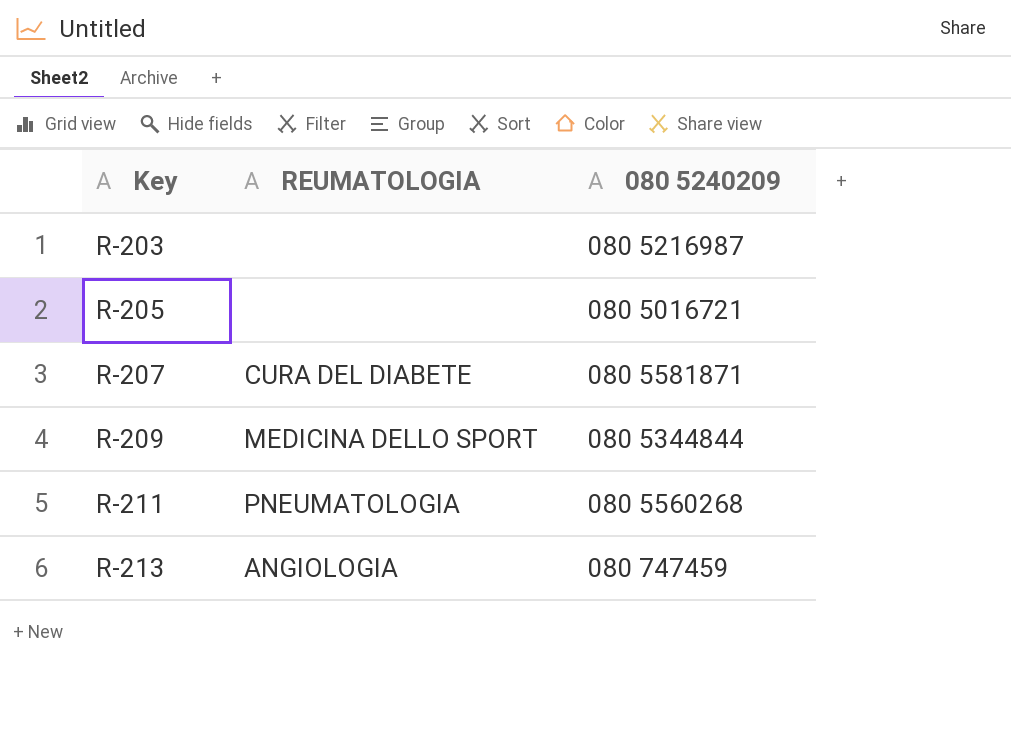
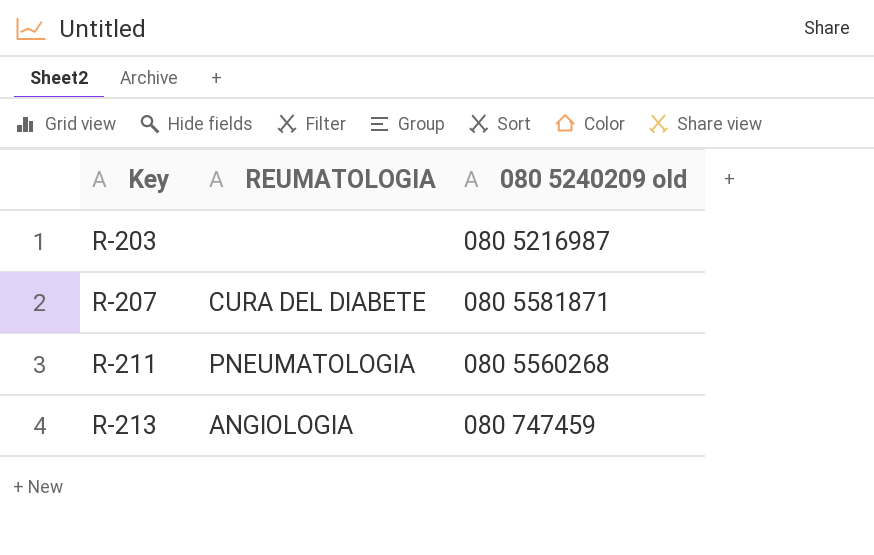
column name: 080 5240209 -> 080 5240209 old
row R-205: none | 080 5016721 -> none
row R-209: MEDICINA DELLO SPORT | 080 5344844 -> none

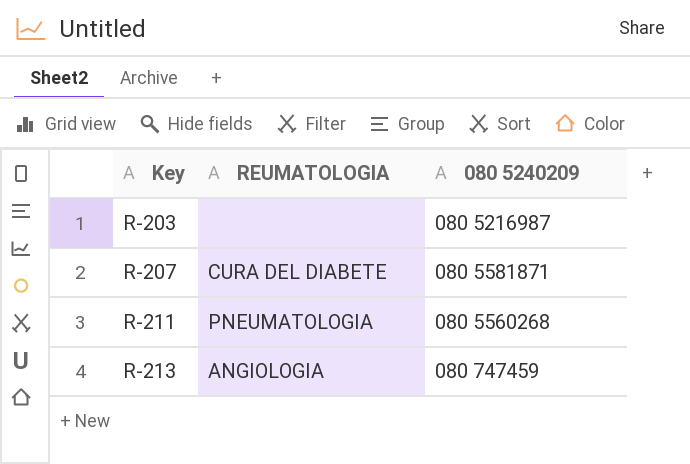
column name: 080 5240209 old -> 080 5240209

